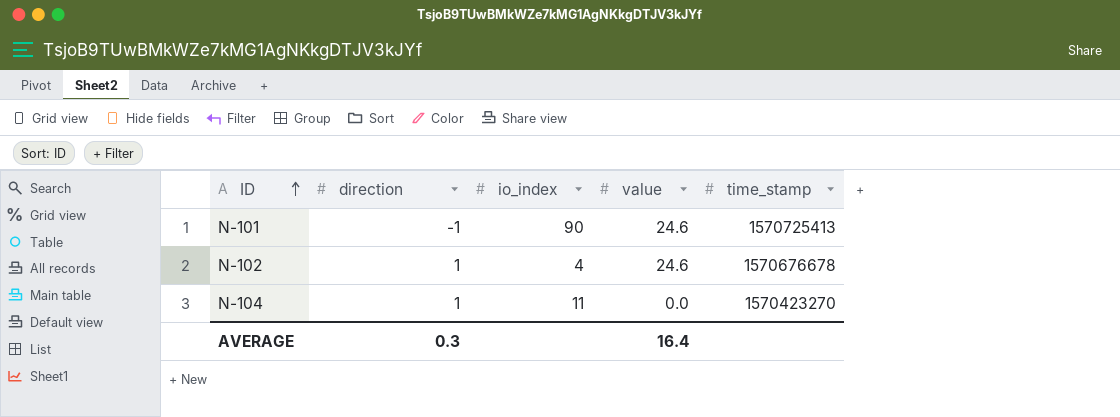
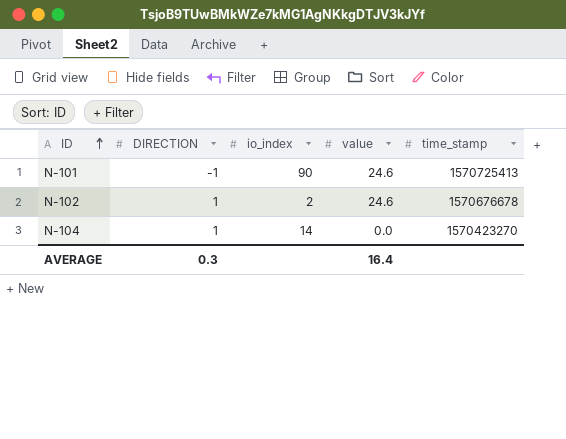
column name: direction -> DIRECTION
N-102 | io_index: 4 -> 2
N-104 | io_index: 11 -> 14

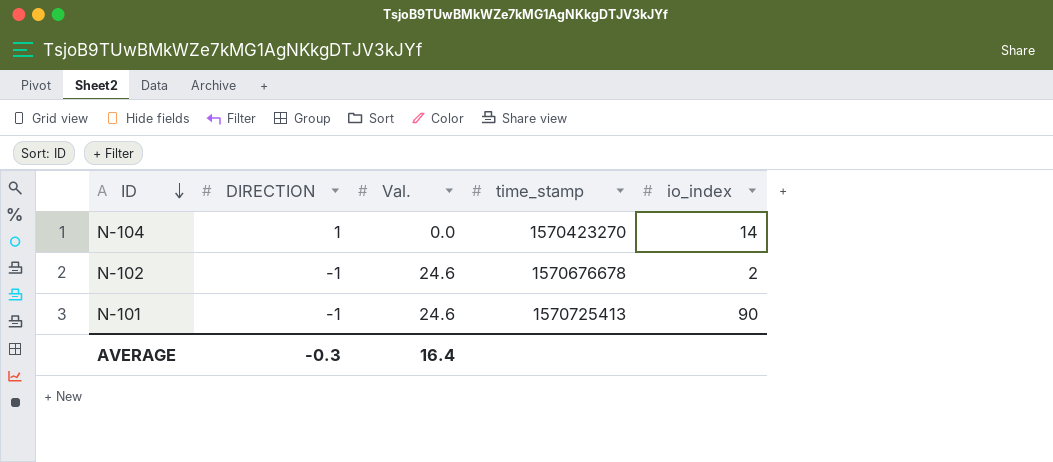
row order: ID ascending -> ID descending
column name: value -> Val.
column io_index | position: 3 -> 5
N-102 | DIRECTION: 1 -> -1
AVERAGE | DIRECTION: 0.3 -> -0.3

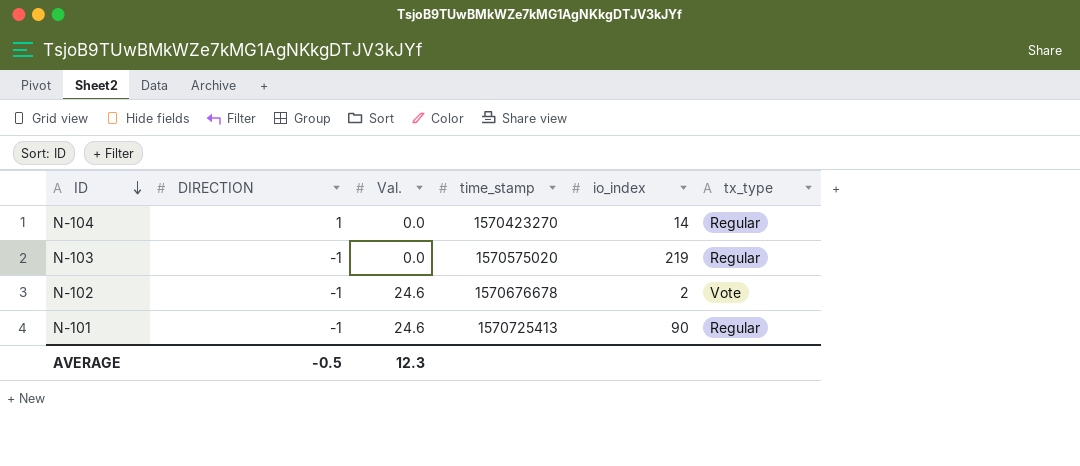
column tx_type | position: none -> 6
row N-103: none -> -1 | 0.0 | 1570575020 | 219 | Regular
AVERAGE | DIRECTION: -0.3 -> -0.5
AVERAGE | Val.: 16.4 -> 12.3

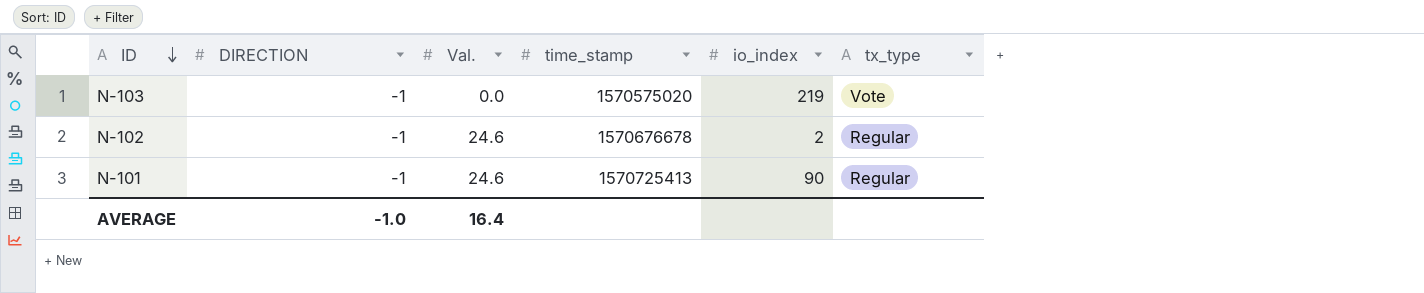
row N-104: 1 | 0.0 | 1570423270 | 14 | Regular -> none
N-103 | tx_type: Regular -> Vote
N-102 | tx_type: Vote -> Regular
AVERAGE | DIRECTION: -0.5 -> -1.0
AVERAGE | Val.: 12.3 -> 16.4

